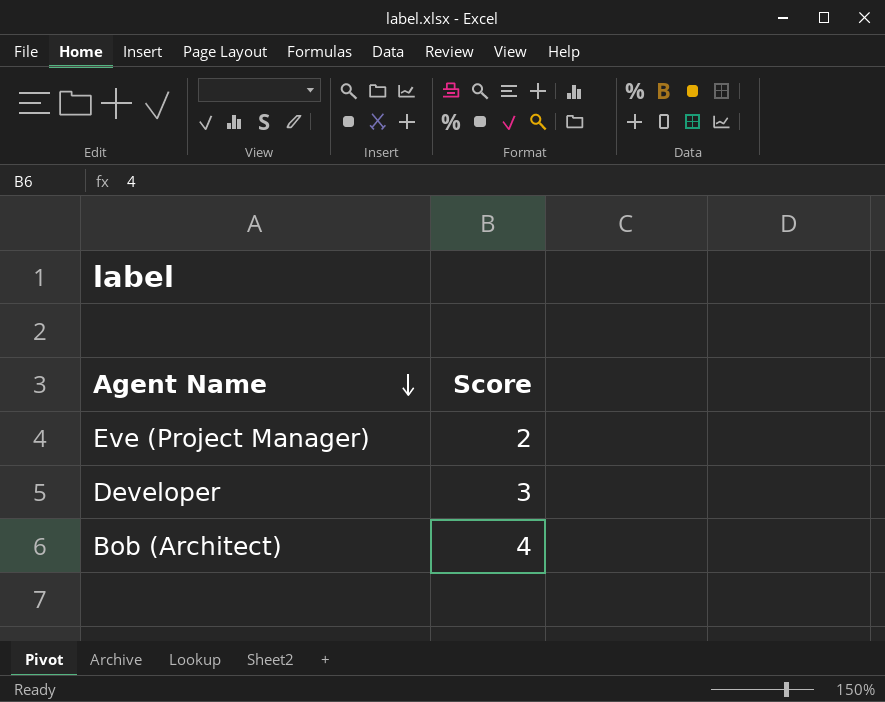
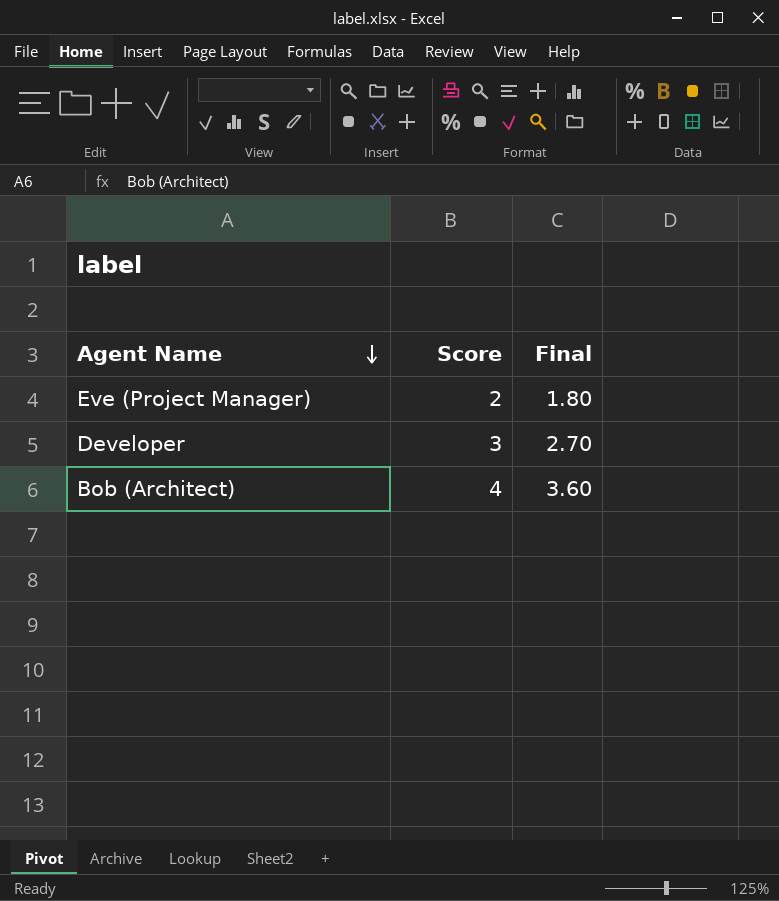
column Final | formula: none -> [Score] * 0.9

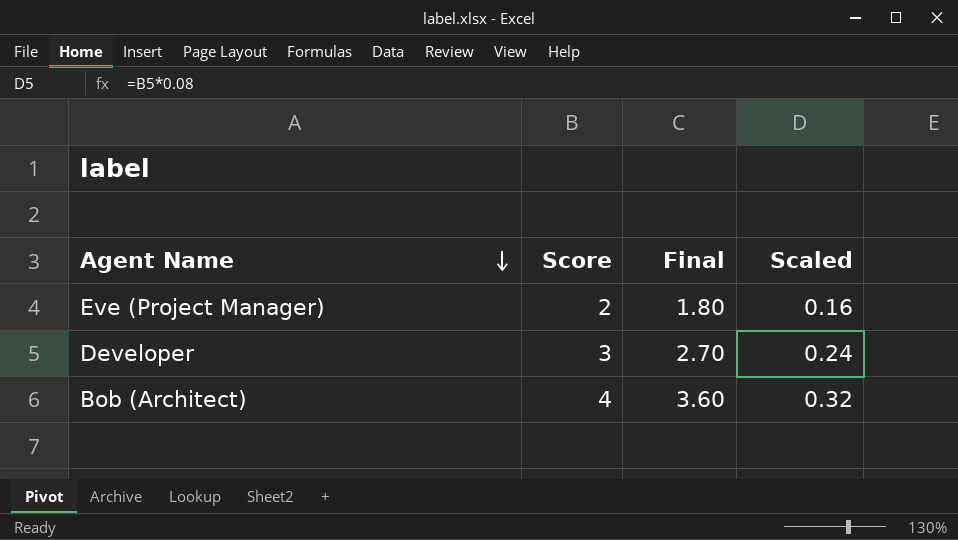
column Scaled | formula: none -> [Score] * 0.08

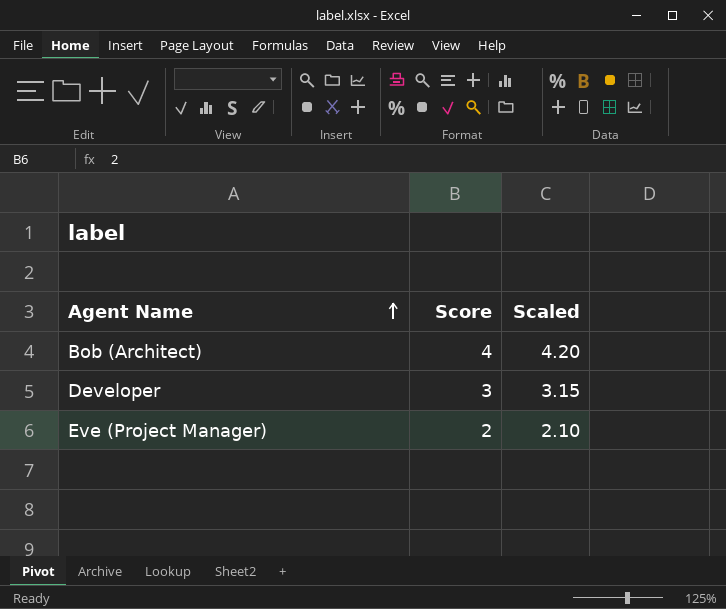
row order: Agent Name descending -> Agent Name ascending
column Final | formula: [Score] * 0.9 -> none
column Scaled | formula: [Score] * 0.08 -> [Score] * 1.05

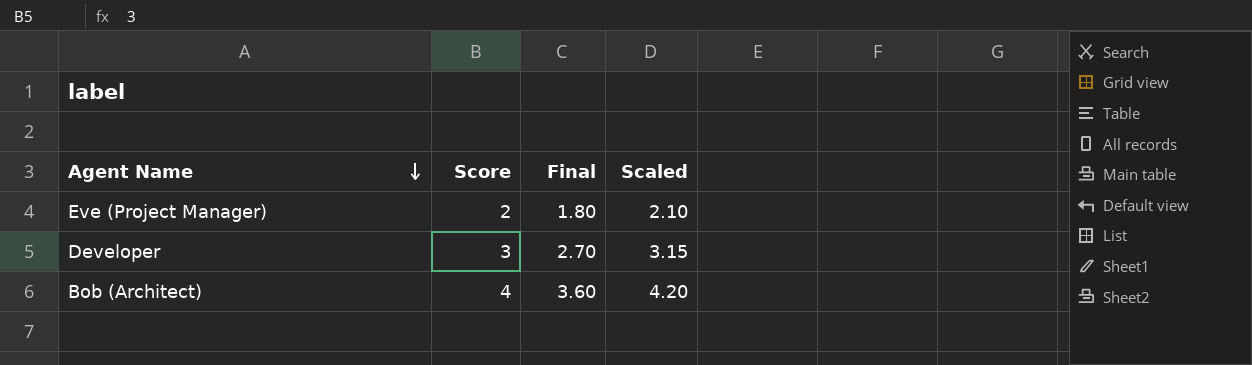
row order: Agent Name ascending -> Agent Name descending
column Final | formula: none -> [Score] * 0.9

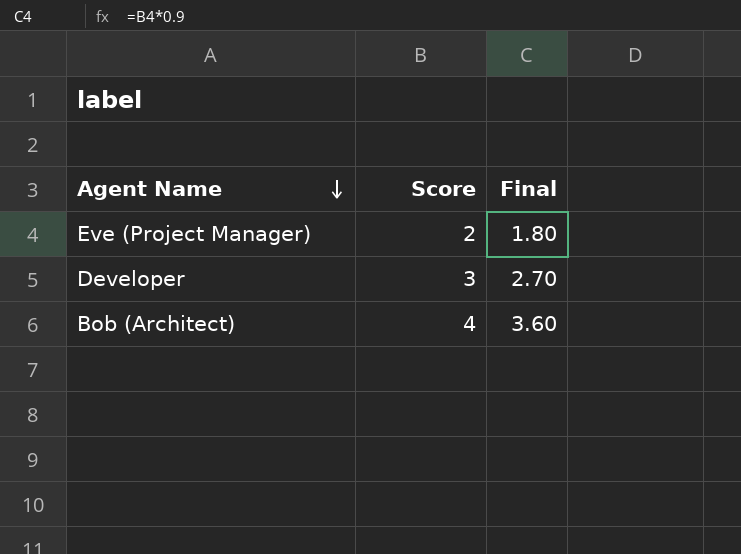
column Scaled | formula: [Score] * 1.05 -> none

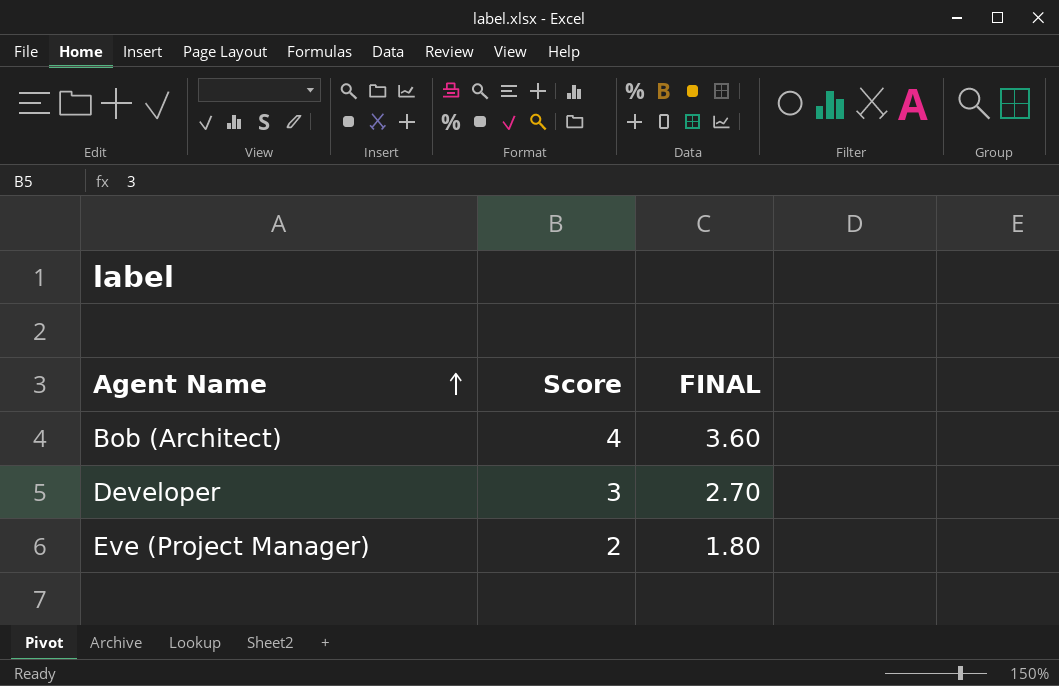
row order: Agent Name descending -> Agent Name ascending
column name: Final -> FINAL

